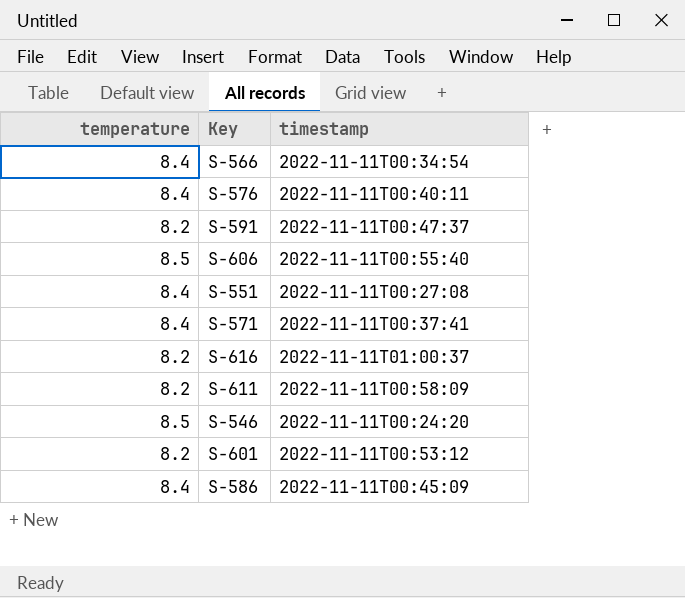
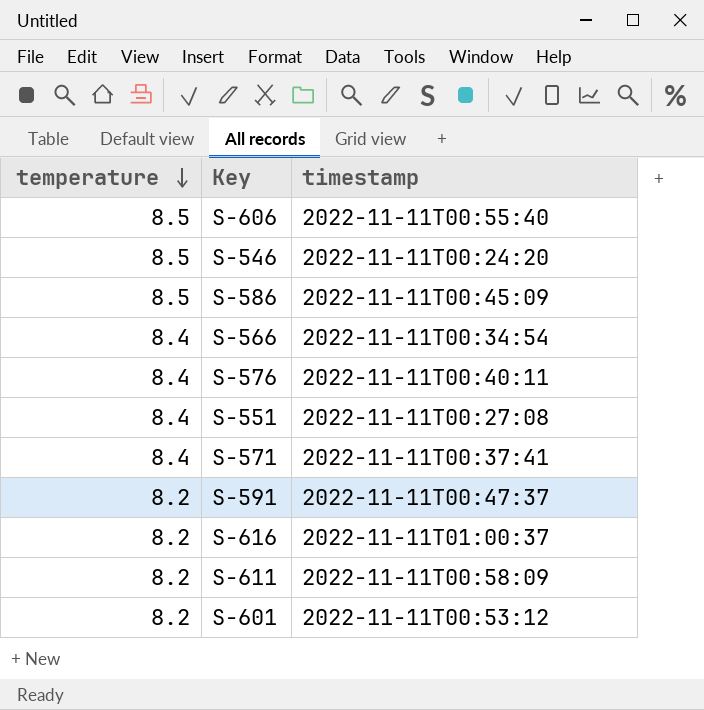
row order: none -> temperature descending
S-586 | temperature: 8.4 -> 8.5

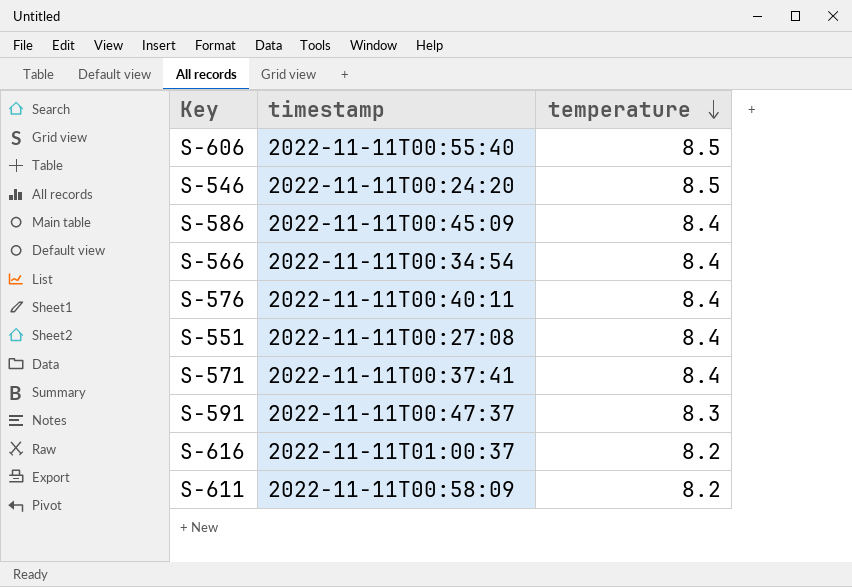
column temperature | position: 1 -> 3
row S-601: 8.2 | 2022-11-11T00:53:12 -> none
S-586 | temperature: 8.5 -> 8.4
S-591 | temperature: 8.2 -> 8.3

